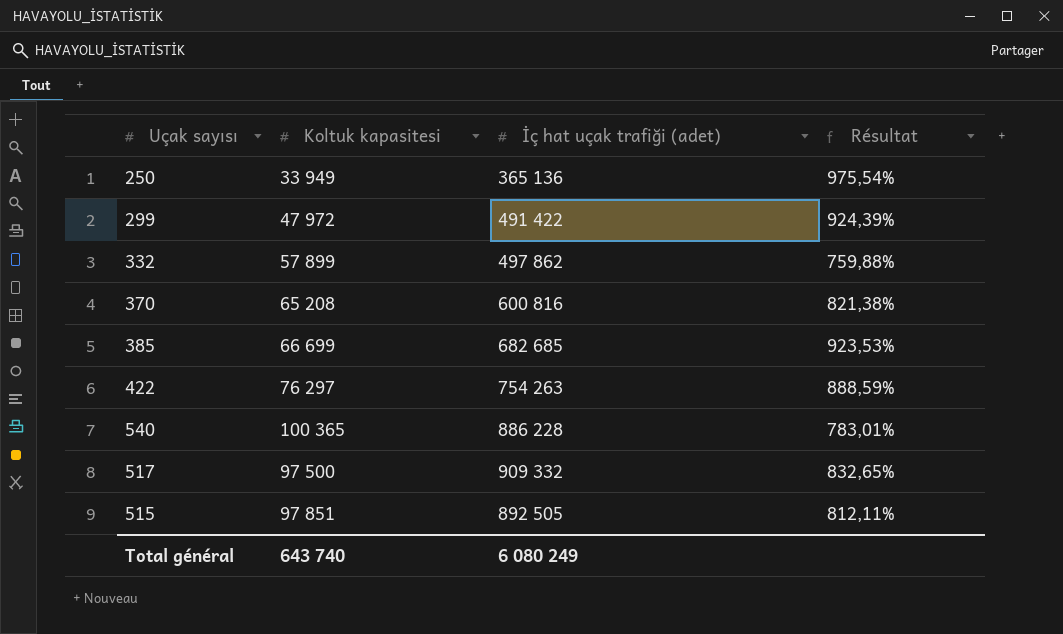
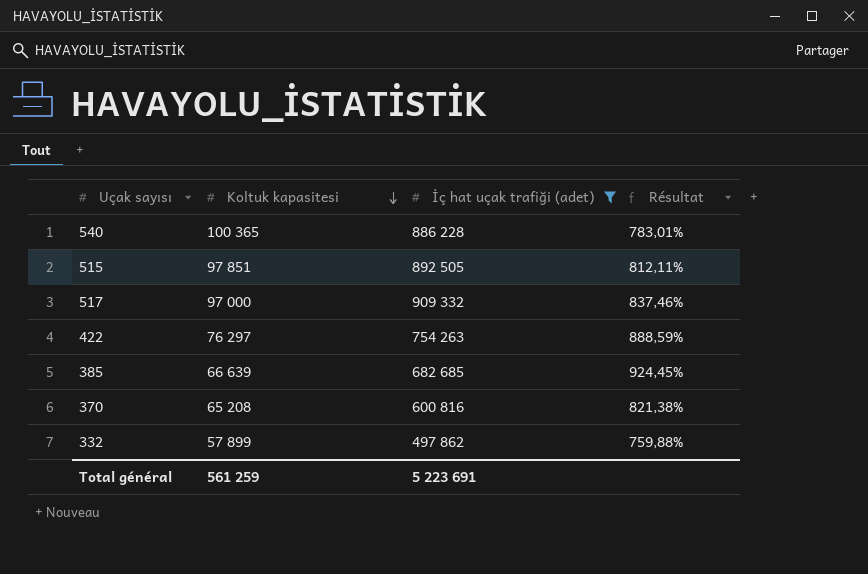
filter: none -> İç hat uçak trafiği (adet) >= 497 862
row order: none -> Koltuk kapasitesi descending
517 | Koltuk kapasitesi: 97 500 -> 97 000
517 | Résultat: 832,65% -> 837,46%
385 | Koltuk kapasitesi: 66 699 -> 66 639
385 | Résultat: 923,53% -> 924,45%
Total général | Koltuk kapasitesi: 643 740 -> 561 259
Total général | İç hat uçak trafiği (adet): 6 080 249 -> 5 223 691

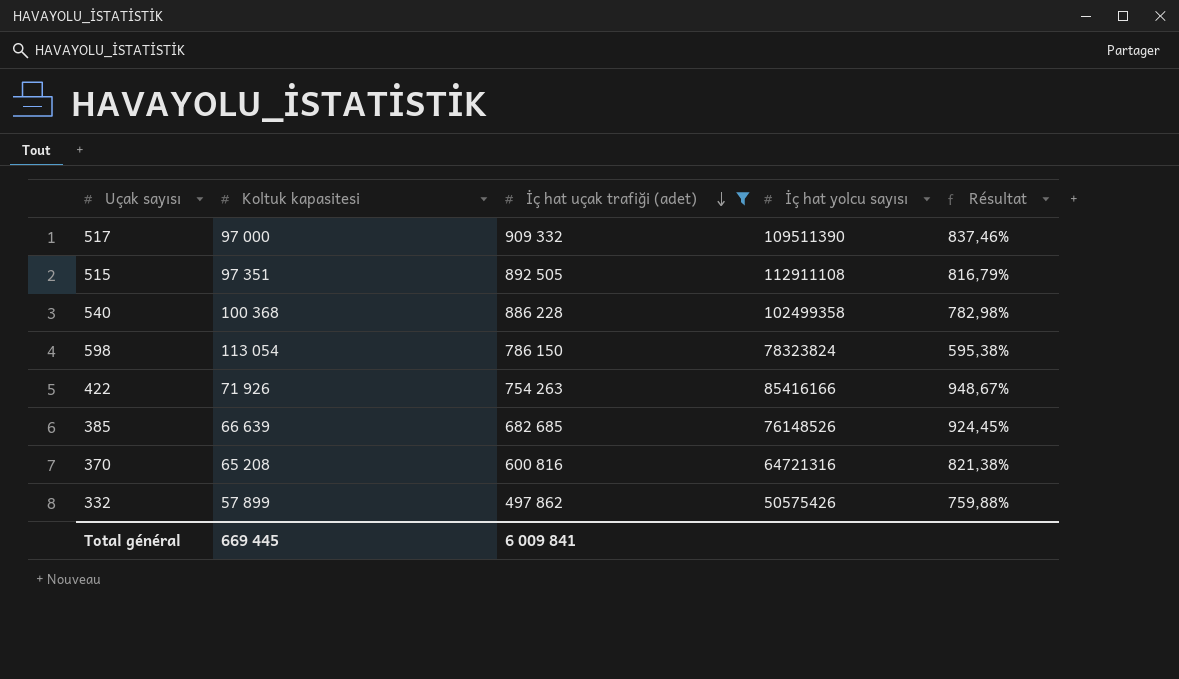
row order: Koltuk kapasitesi descending -> İç hat uçak trafiği (adet) descending
column İç hat yolcu sayısı | position: none -> 4
515 | Koltuk kapasitesi: 97 851 -> 97 351
515 | Résultat: 812,11% -> 816,79%
540 | Koltuk kapasitesi: 100 365 -> 100 368
540 | Résultat: 783,01% -> 782,98%
row 598: none -> 113 054 | 786 150 | 78323824 | 595,38%
422 | Koltuk kapasitesi: 76 297 -> 71 926
422 | Résultat: 888,59% -> 948,67%
Total général | Koltuk kapasitesi: 561 259 -> 669 445
Total général | İç hat uçak trafiği (adet): 5 223 691 -> 6 009 841

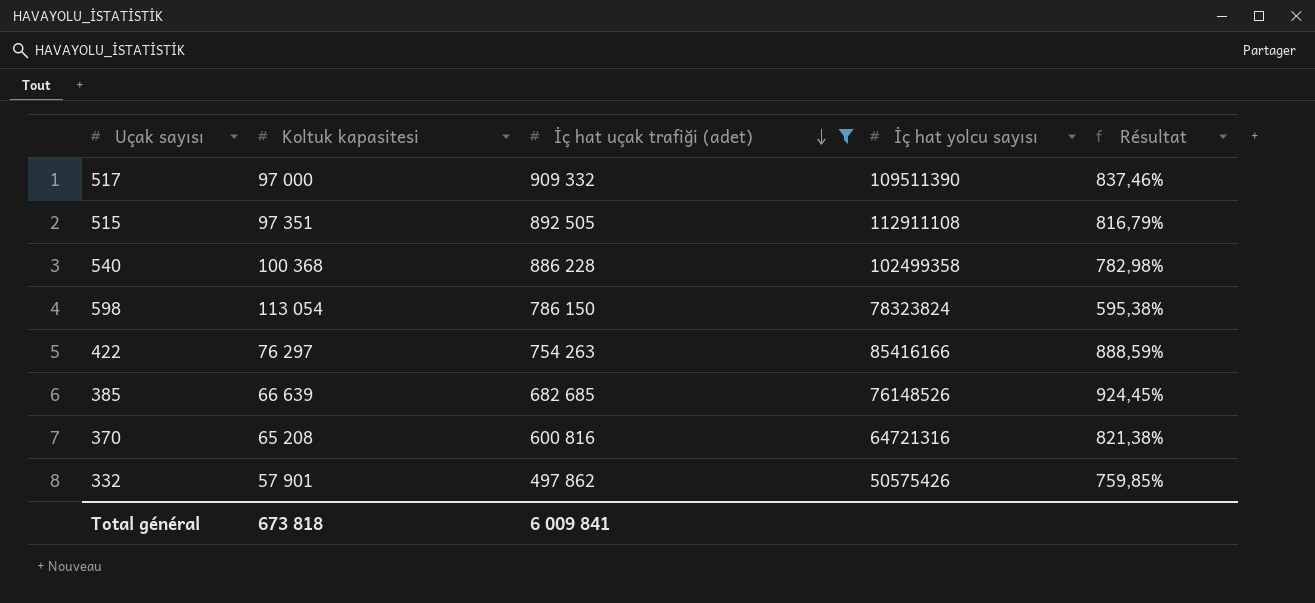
422 | Koltuk kapasitesi: 71 926 -> 76 297
422 | Résultat: 948,67% -> 888,59%
332 | Koltuk kapasitesi: 57 899 -> 57 901
332 | Résultat: 759,88% -> 759,85%
Total général | Koltuk kapasitesi: 669 445 -> 673 818

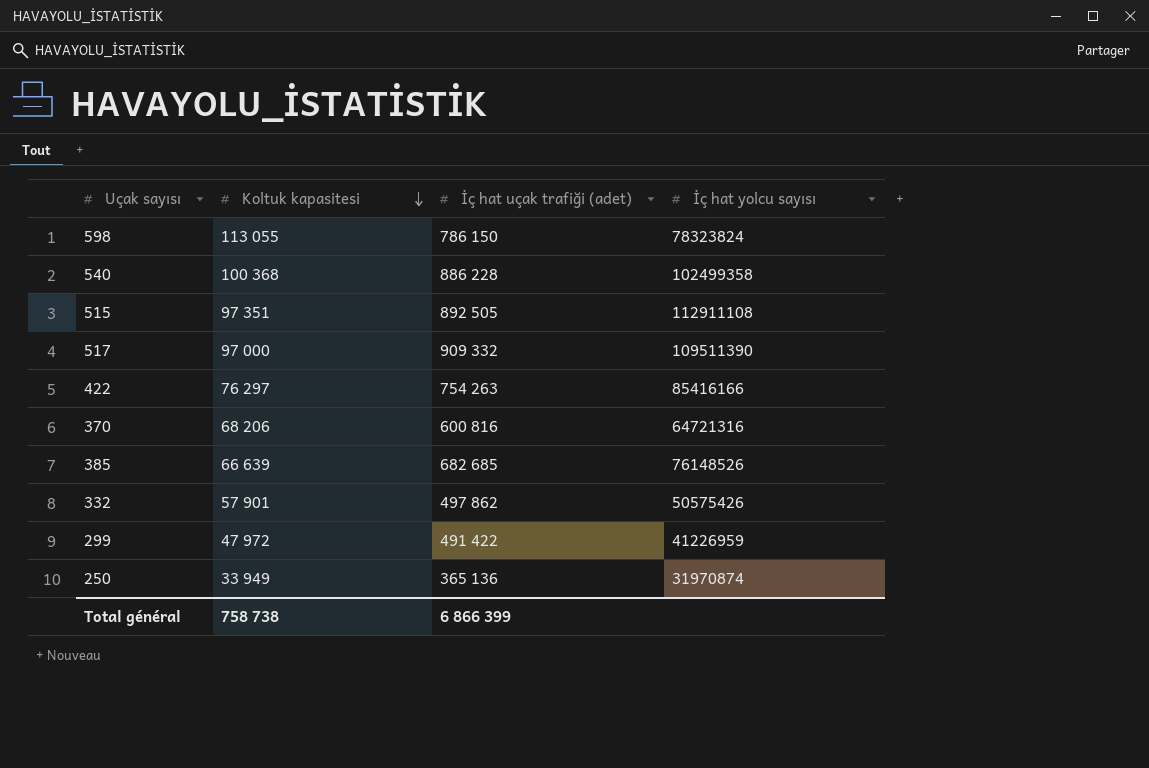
filter: İç hat uçak trafiği (adet) >= 497 862 -> none
row order: İç hat uçak trafiği (adet) descending -> Koltuk kapasitesi descending
column Résultat | formula: ([İç hat uçak trafiği (adet)] - [Koltuk kapasitesi]) / [Koltuk kapasitesi] -> none
598 | Koltuk kapasitesi: 113 054 -> 113 055
370 | Koltuk kapasitesi: 65 208 -> 68 206
Total général | Koltuk kapasitesi: 673 818 -> 758 738
Total général | İç hat uçak trafiği (adet): 6 009 841 -> 6 866 399

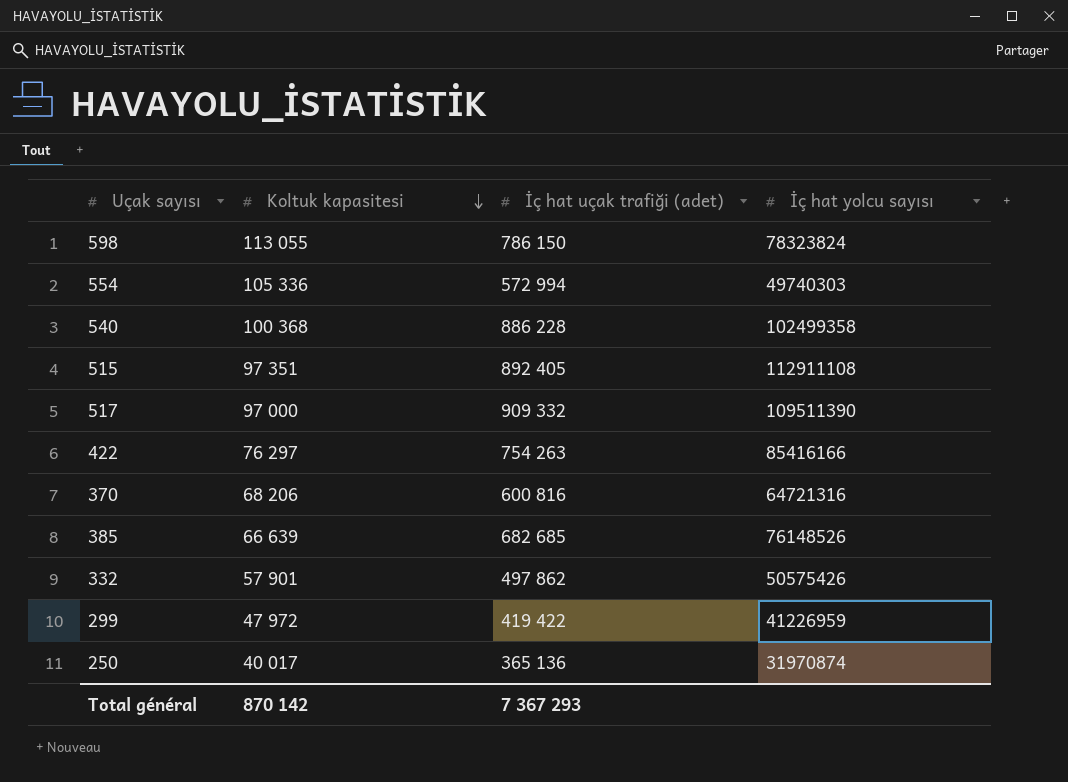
row 554: none -> 105 336 | 572 994 | 49740303
515 | İç hat uçak trafiği (adet): 892 505 -> 892 405
299 | İç hat uçak trafiği (adet): 491 422 -> 419 422
250 | Koltuk kapasitesi: 33 949 -> 40 017
Total général | Koltuk kapasitesi: 758 738 -> 870 142
Total général | İç hat uçak trafiği (adet): 6 866 399 -> 7 367 293

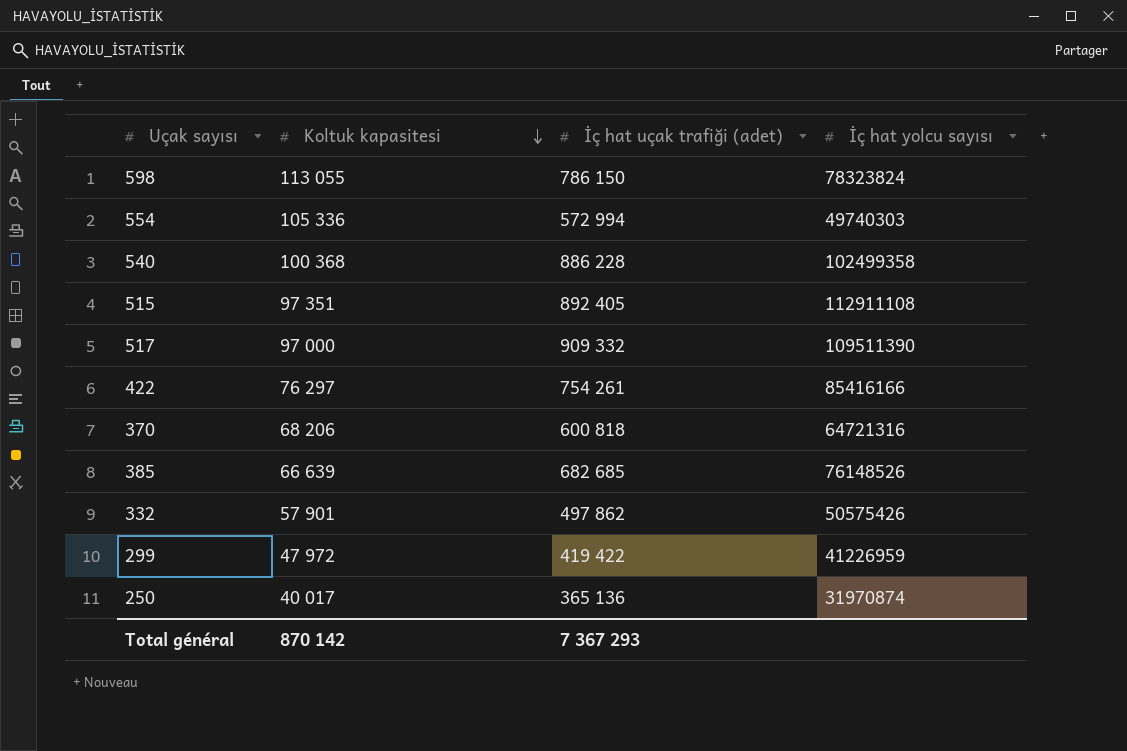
422 | İç hat uçak trafiği (adet): 754 263 -> 754 261
370 | İç hat uçak trafiği (adet): 600 816 -> 600 818

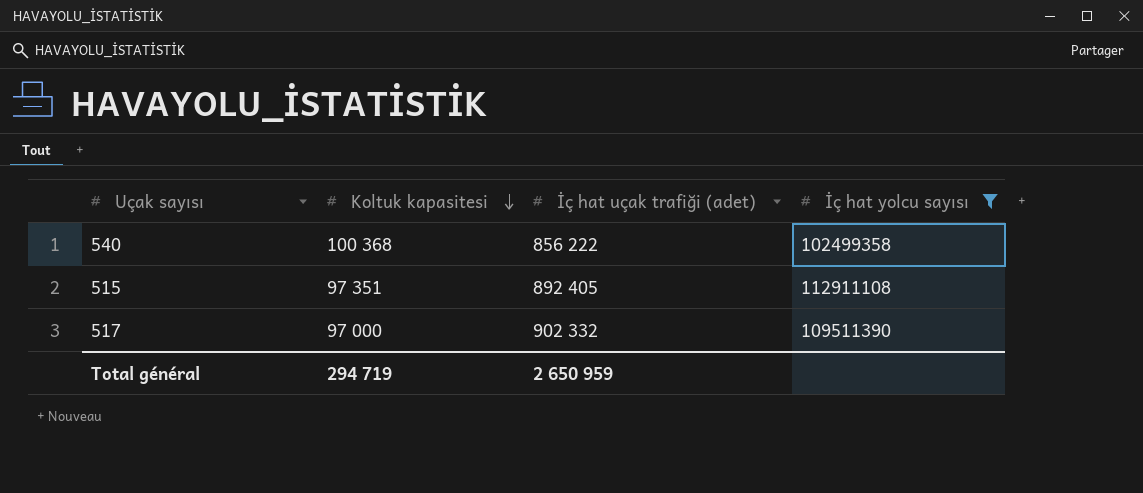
filter: none -> İç hat yolcu sayısı >= 102499358
540 | İç hat uçak trafiği (adet): 886 228 -> 856 222
517 | İç hat uçak trafiği (adet): 909 332 -> 902 332
Total général | Koltuk kapasitesi: 870 142 -> 294 719
Total général | İç hat uçak trafiği (adet): 7 367 293 -> 2 650 959

